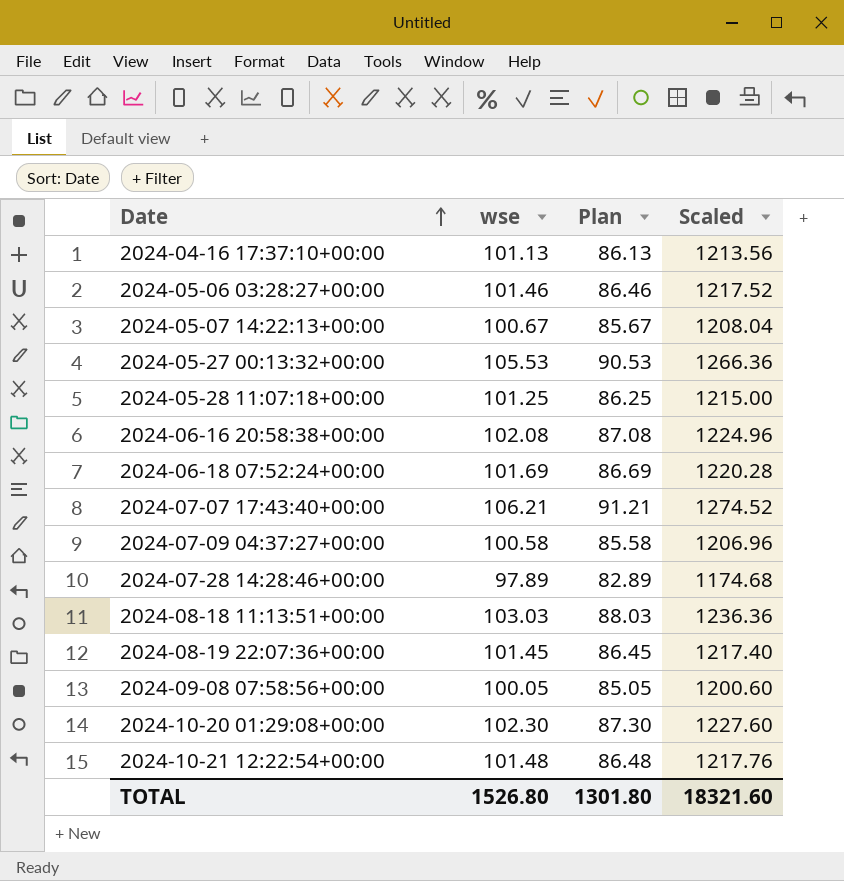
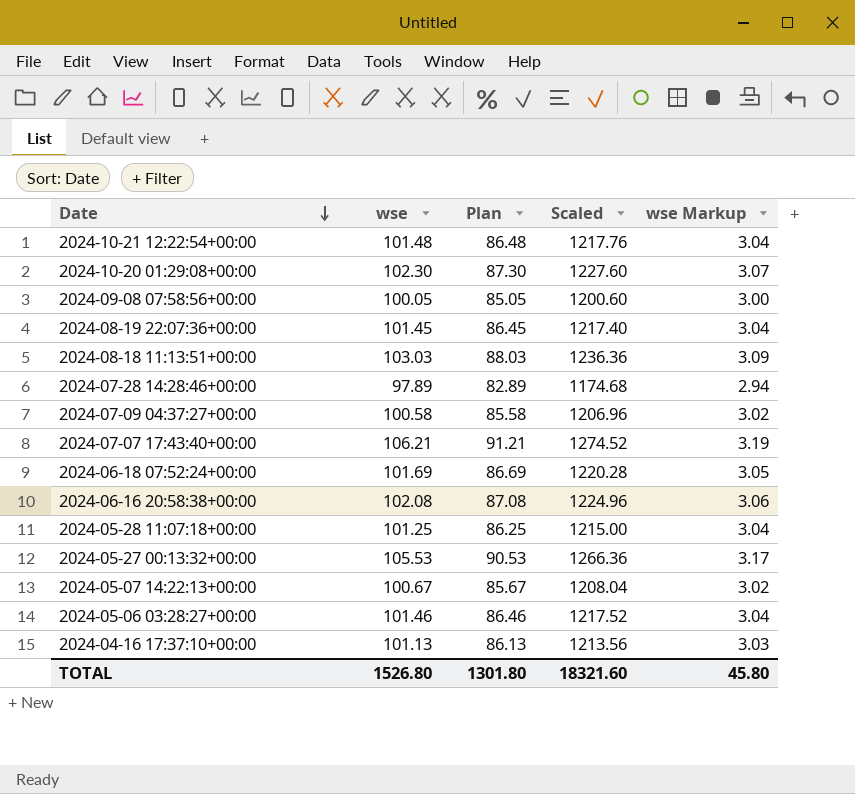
row order: Date ascending -> Date descending
column wse Markup | formula: none -> [wse] * 0.03

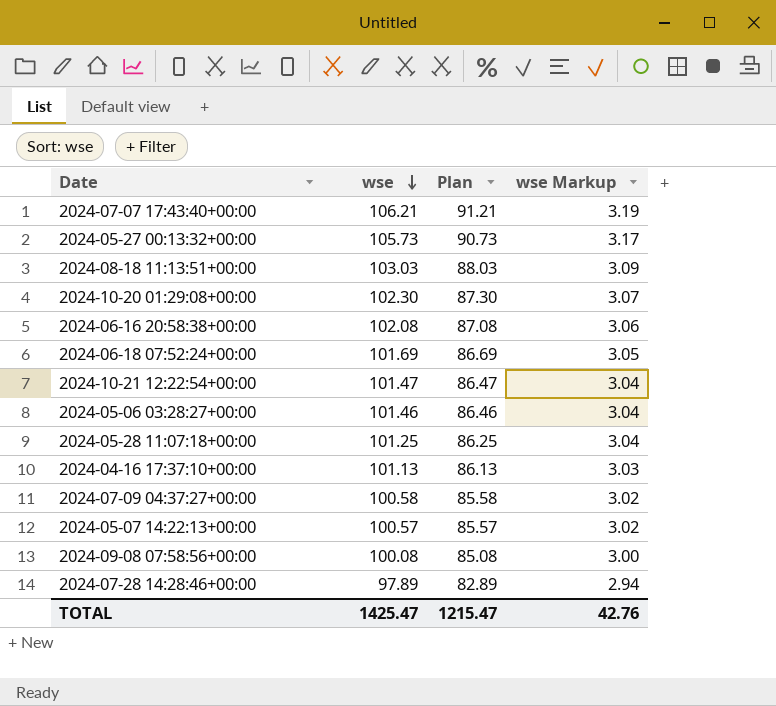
row order: Date descending -> wse descending
column Scaled | formula: [wse] * 12 -> none
row 2024-08-19 22:07:36+00:00: 101.45 | 86.45 | 1217.40 | 3.04 -> none
2024-05-27 00:13:32+00:00 | wse: 105.53 -> 105.73
2024-05-27 00:13:32+00:00 | Plan: 90.53 -> 90.73
2024-10-21 12:22:54+00:00 | wse: 101.48 -> 101.47
2024-10-21 12:22:54+00:00 | Plan: 86.48 -> 86.47
2024-05-07 14:22:13+00:00 | wse: 100.67 -> 100.57
2024-05-07 14:22:13+00:00 | Plan: 85.67 -> 85.57
2024-09-08 07:58:56+00:00 | wse: 100.05 -> 100.08
2024-09-08 07:58:56+00:00 | Plan: 85.05 -> 85.08
TOTAL | wse: 1526.80 -> 1425.47
TOTAL | Plan: 1301.80 -> 1215.47
TOTAL | wse Markup: 45.80 -> 42.76

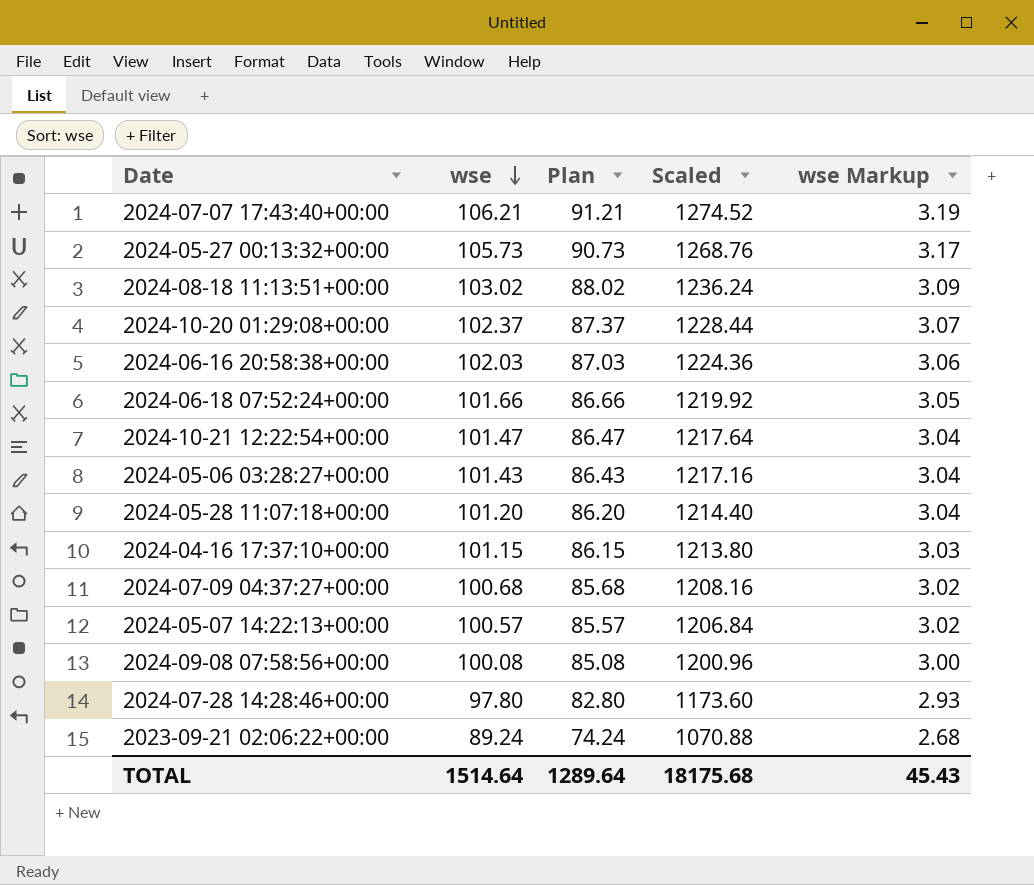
column Scaled | formula: none -> [wse] * 12
2024-08-18 11:13:51+00:00 | wse: 103.03 -> 103.02
2024-08-18 11:13:51+00:00 | Plan: 88.03 -> 88.02
2024-10-20 01:29:08+00:00 | wse: 102.30 -> 102.37
2024-10-20 01:29:08+00:00 | Plan: 87.30 -> 87.37
2024-06-16 20:58:38+00:00 | wse: 102.08 -> 102.03
2024-06-16 20:58:38+00:00 | Plan: 87.08 -> 87.03
2024-06-18 07:52:24+00:00 | wse: 101.69 -> 101.66
2024-06-18 07:52:24+00:00 | Plan: 86.69 -> 86.66
2024-05-06 03:28:27+00:00 | wse: 101.46 -> 101.43
2024-05-06 03:28:27+00:00 | Plan: 86.46 -> 86.43
2024-05-28 11:07:18+00:00 | wse: 101.25 -> 101.20
2024-05-28 11:07:18+00:00 | Plan: 86.25 -> 86.20
2024-04-16 17:37:10+00:00 | wse: 101.13 -> 101.15
2024-04-16 17:37:10+00:00 | Plan: 86.13 -> 86.15
2024-07-09 04:37:27+00:00 | wse: 100.58 -> 100.68
2024-07-09 04:37:27+00:00 | Plan: 85.58 -> 85.68
2024-07-28 14:28:46+00:00 | wse: 97.89 -> 97.80
2024-07-28 14:28:46+00:00 | Plan: 82.89 -> 82.80
2024-07-28 14:28:46+00:00 | wse Markup: 2.94 -> 2.93
row 2023-09-21 02:06:22+00:00: none -> 89.24 | 74.24 | 1070.88 | 2.68
TOTAL | wse: 1425.47 -> 1514.64
TOTAL | Plan: 1215.47 -> 1289.64
TOTAL | wse Markup: 42.76 -> 45.43

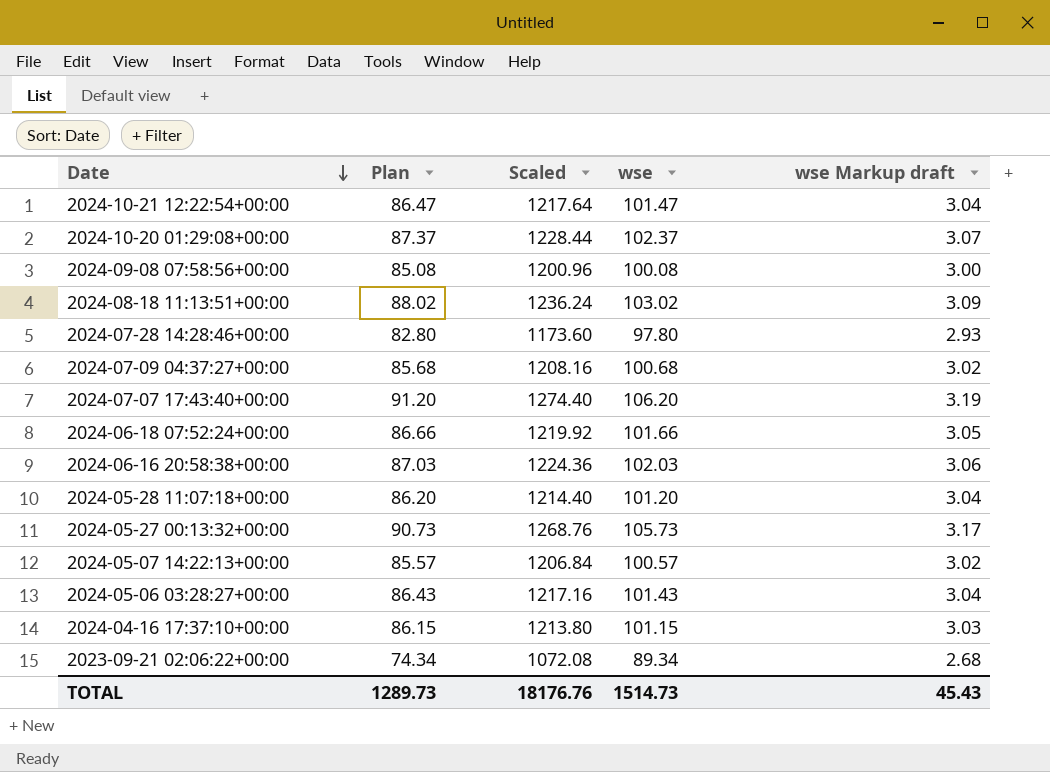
row order: wse descending -> Date descending
column wse | position: 2 -> 4
column name: wse Markup -> wse Markup draft
2024-07-07 17:43:40+00:00 | Plan: 91.21 -> 91.20
2024-07-07 17:43:40+00:00 | Scaled: 1274.52 -> 1274.40
2024-07-07 17:43:40+00:00 | wse: 106.21 -> 106.20
2023-09-21 02:06:22+00:00 | Plan: 74.24 -> 74.34
2023-09-21 02:06:22+00:00 | Scaled: 1070.88 -> 1072.08
2023-09-21 02:06:22+00:00 | wse: 89.24 -> 89.34
TOTAL | Plan: 1289.64 -> 1289.73
TOTAL | Scaled: 18175.68 -> 18176.76
TOTAL | wse: 1514.64 -> 1514.73

